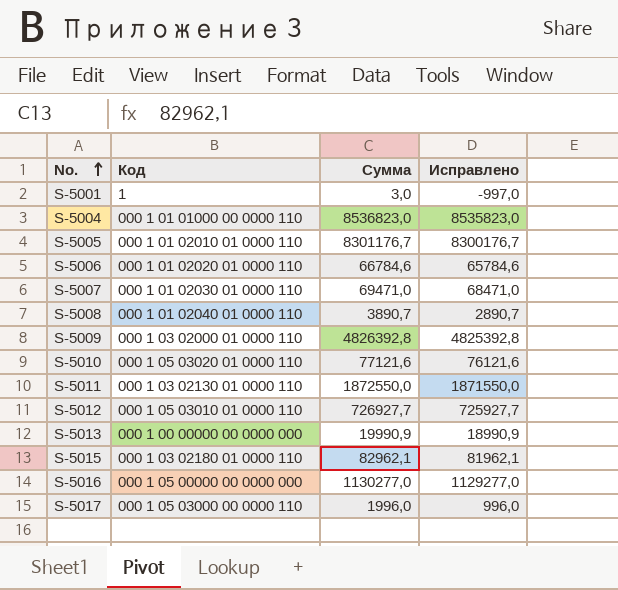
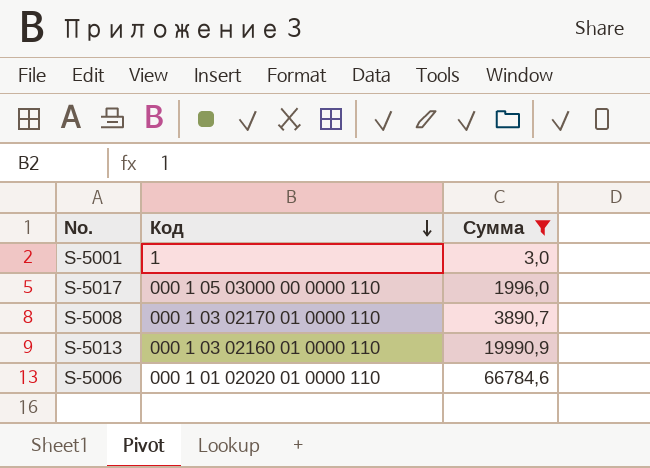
filter: none -> Сумма <= 66784,6
row order: No. ascending -> Код descending
column Исправлено | formula: [Сумма] - 1000 -> none
S-5008 | Код: 000 1 01 02040 01 0000 110 -> 000 1 03 02170 01 0000 110
S-5013 | Код: 000 1 00 00000 00 0000 000 -> 000 1 03 02160 01 0000 110

